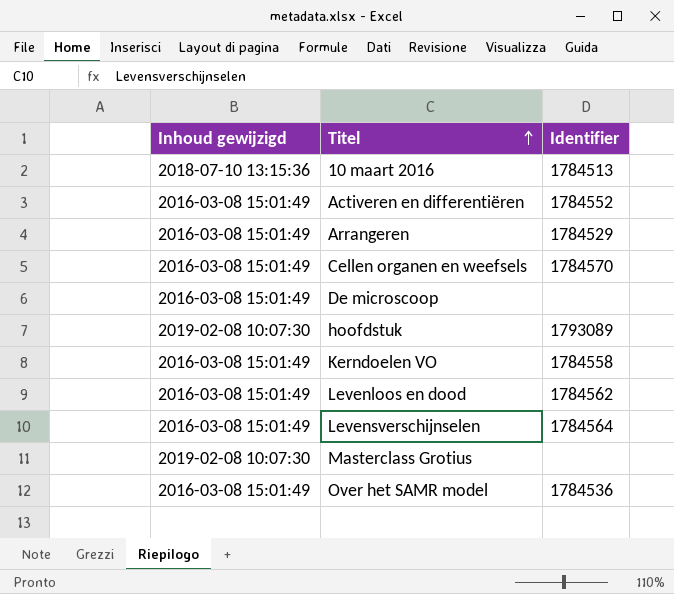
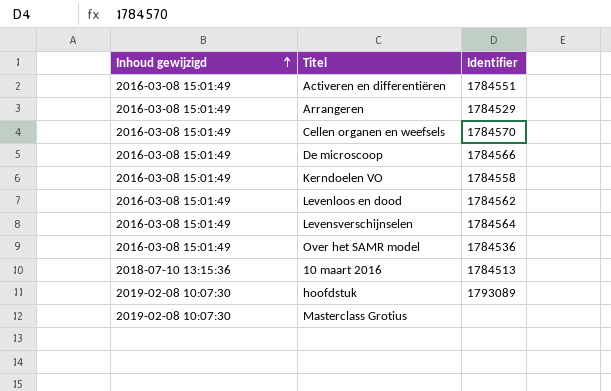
row order: Titel ascending -> Inhoud gewijzigd ascending
Activeren en differentiëren | Identifier: 1784552 -> 1784551
De microscoop | Identifier: none -> 1784566

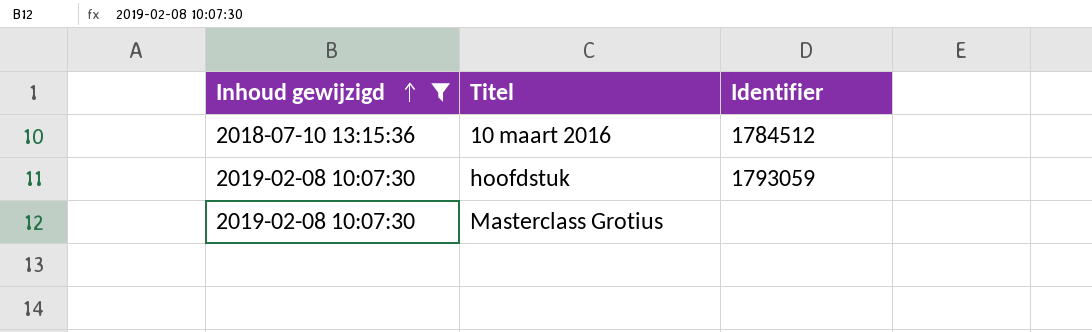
filter: none -> Inhoud gewijzigd != 2016-03-08 15:01:49
10 maart 2016 | Identifier: 1784513 -> 1784512
hoofdstuk | Identifier: 1793089 -> 1793059

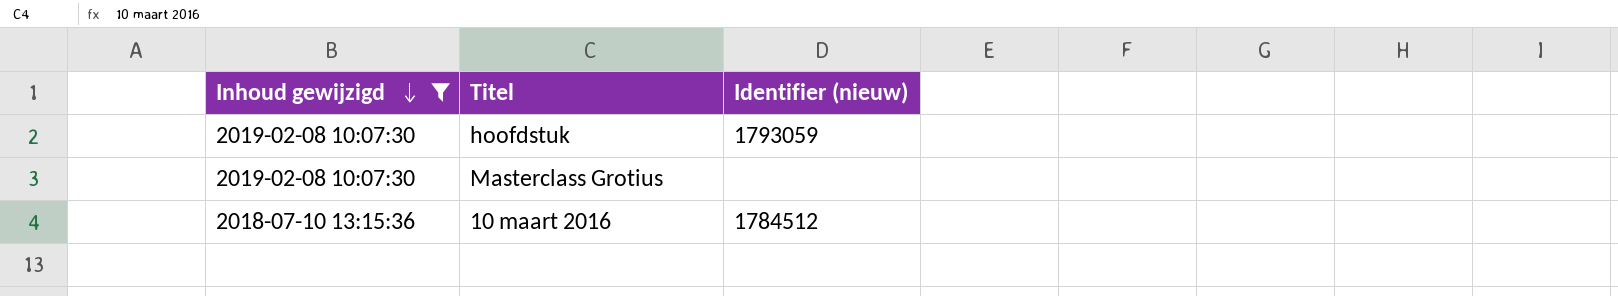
row order: Inhoud gewijzigd ascending -> Inhoud gewijzigd descending
column name: Identifier -> Identifier (nieuw)

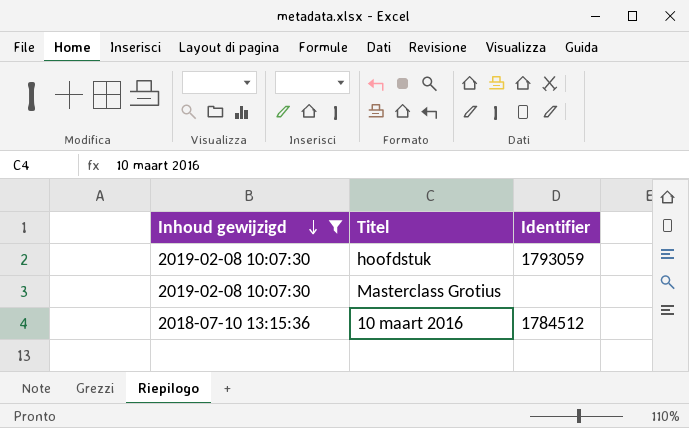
column name: Identifier (nieuw) -> Identifier

